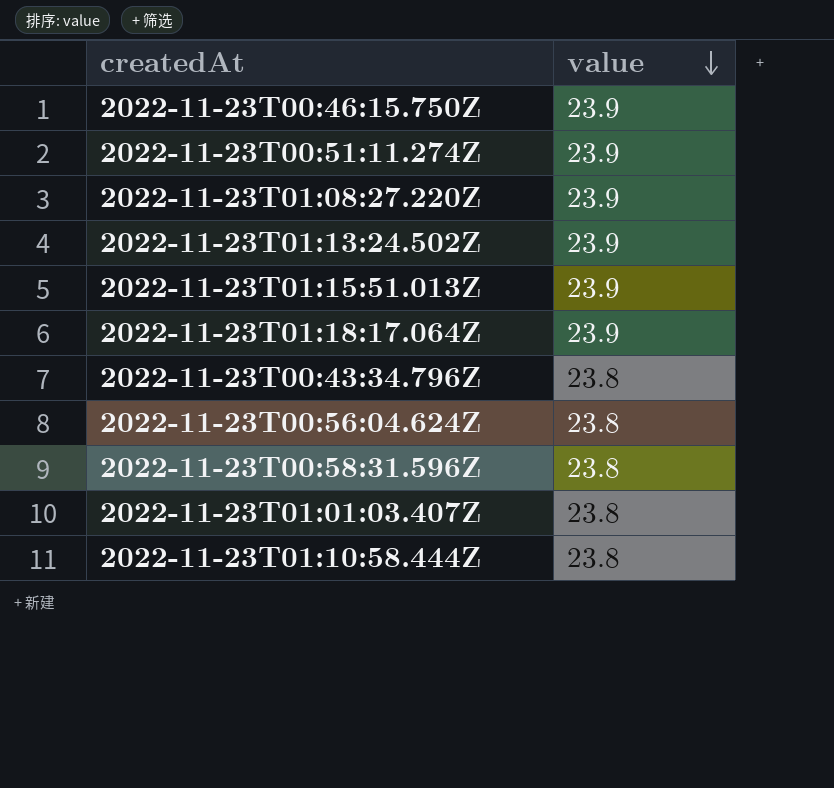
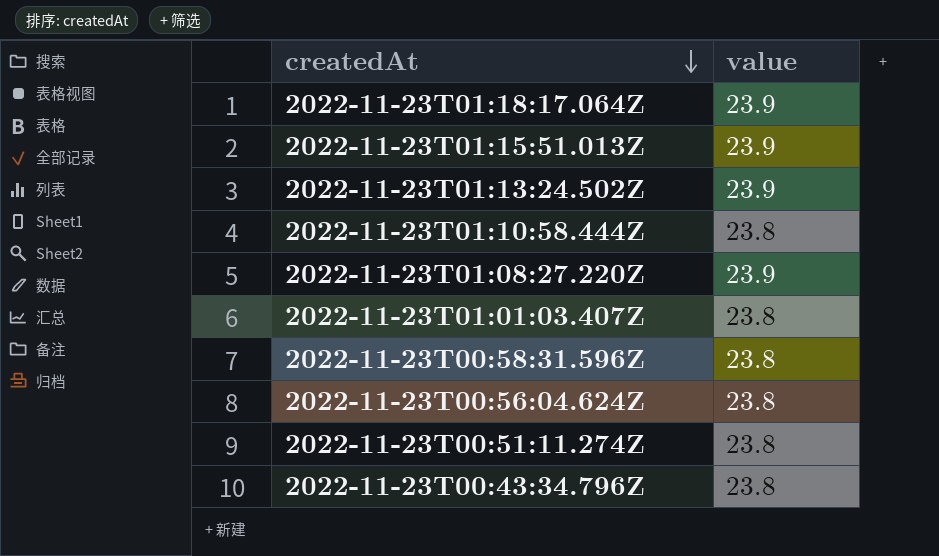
row order: value descending -> createdAt descending
row 2022-11-23T00:46:15.750Z: 23.9 -> none
2022-11-23T00:51:11.274Z | value: 23.9 -> 23.8

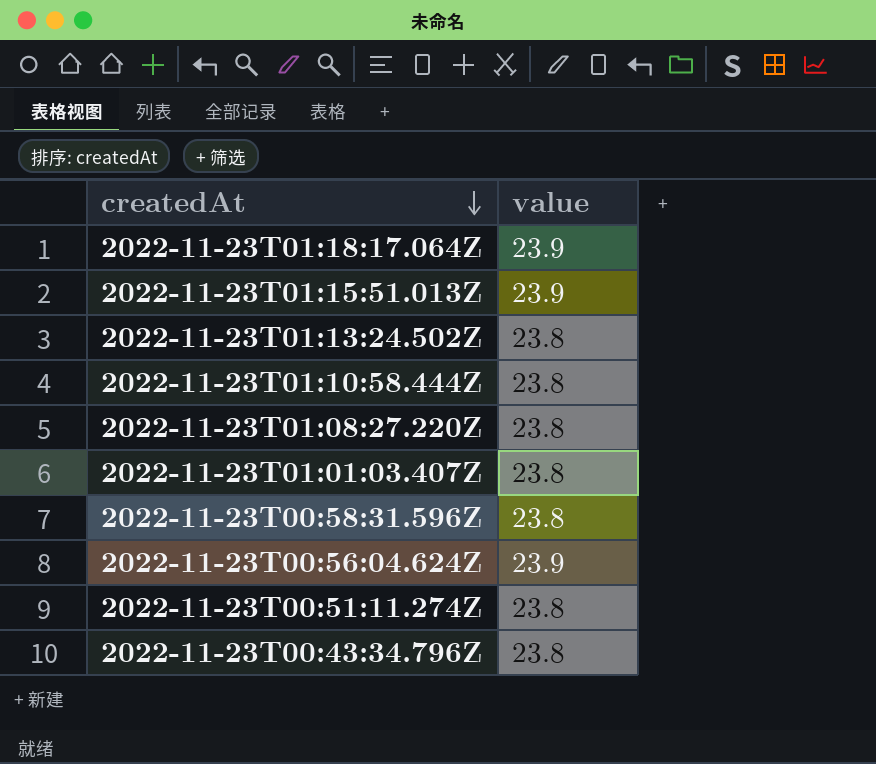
2022-11-23T01:13:24.502Z | value: 23.9 -> 23.8
2022-11-23T01:08:27.220Z | value: 23.9 -> 23.8
2022-11-23T00:56:04.624Z | value: 23.8 -> 23.9

